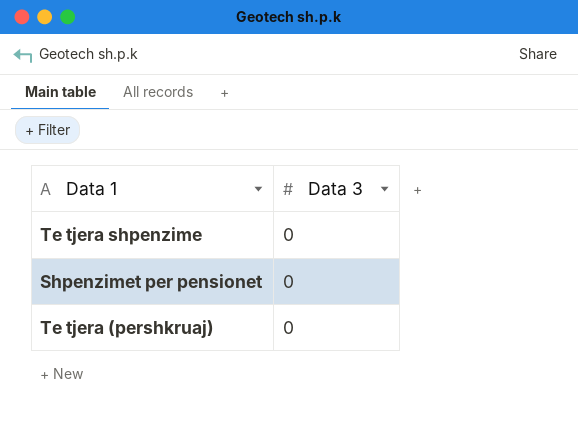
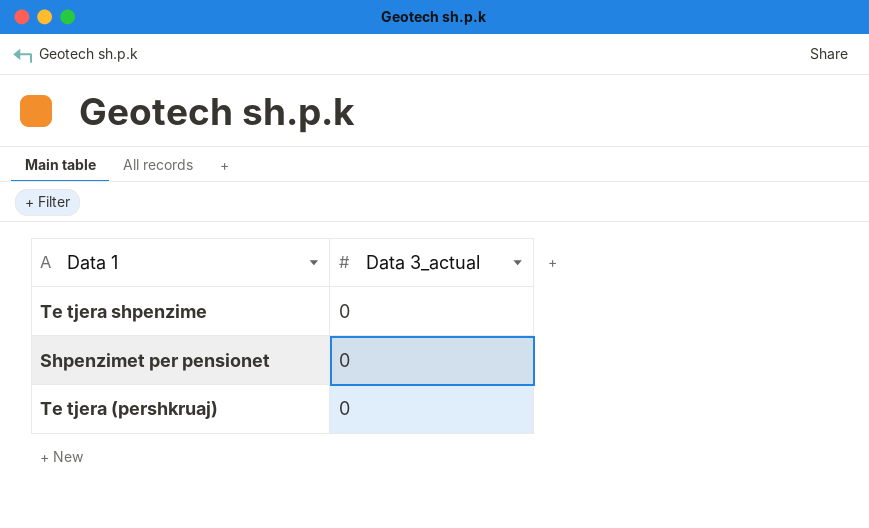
column name: Data 3 -> Data 3_actual

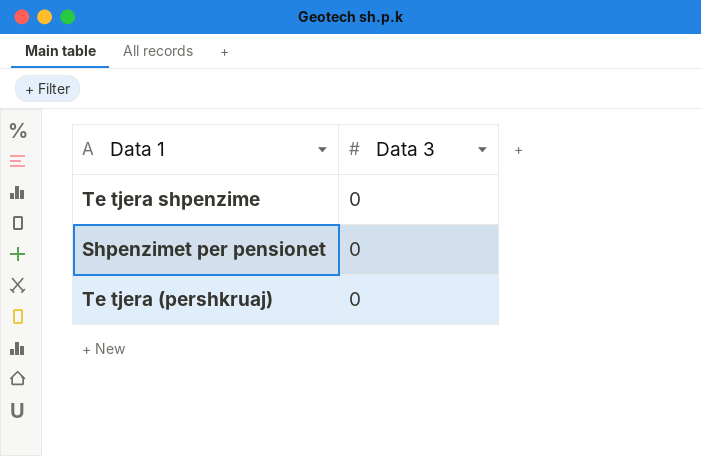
column name: Data 3_actual -> Data 3

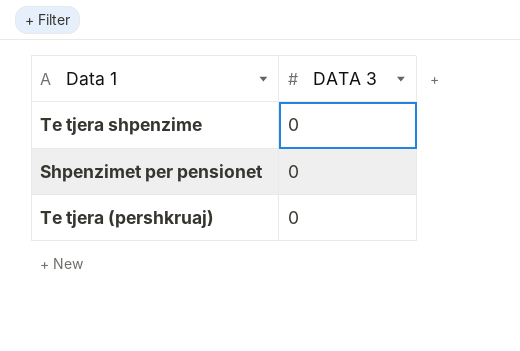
column name: Data 3 -> DATA 3

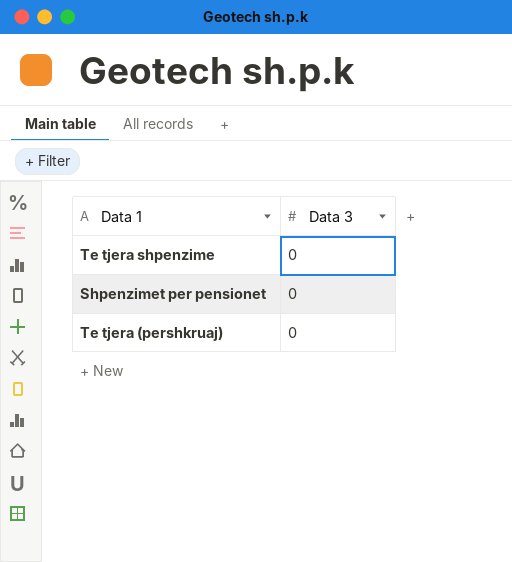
column name: DATA 3 -> Data 3

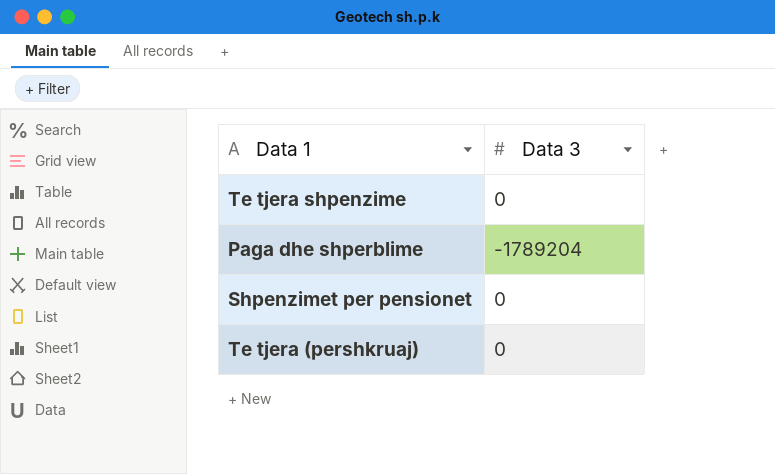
row Paga dhe shperblime: none -> -1789204

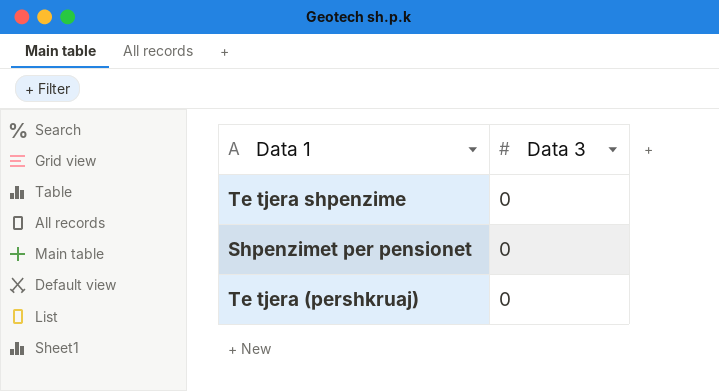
row Paga dhe shperblime: -1789204 -> none

